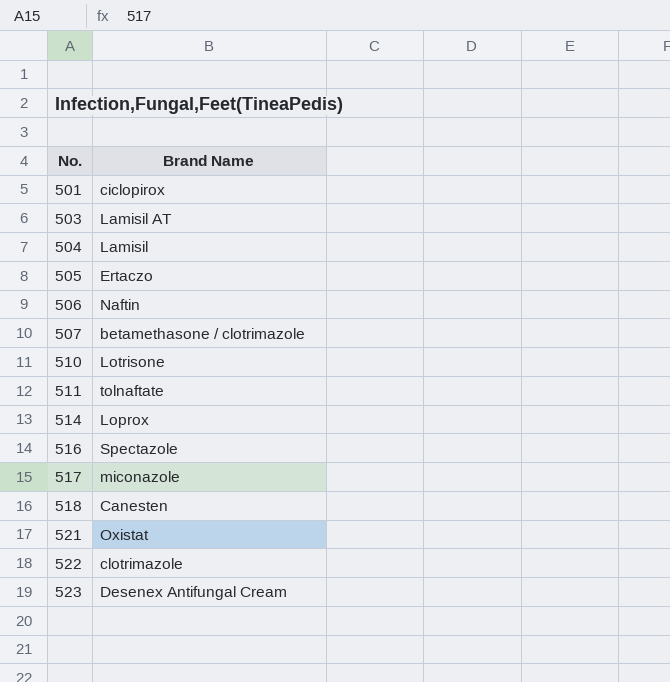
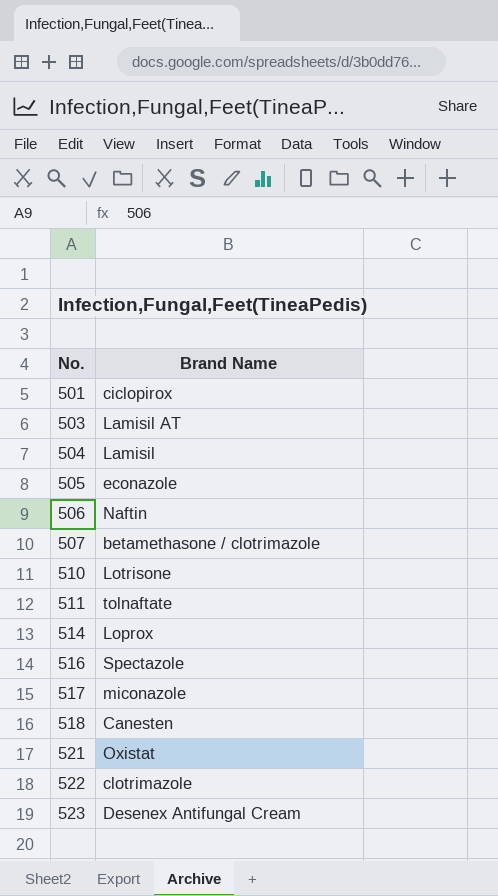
505 | Brand Name: Ertaczo -> econazole

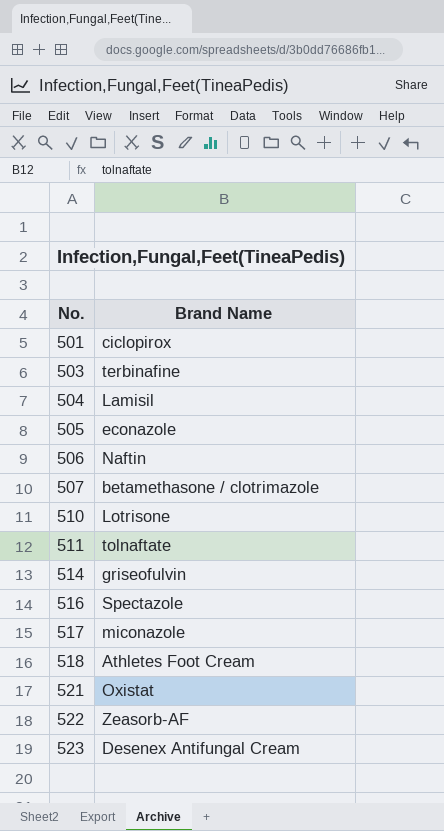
503 | Brand Name: Lamisil AT -> terbinafine
514 | Brand Name: Loprox -> griseofulvin
518 | Brand Name: Canesten -> Athletes Foot Cream
522 | Brand Name: clotrimazole -> Zeasorb-AF

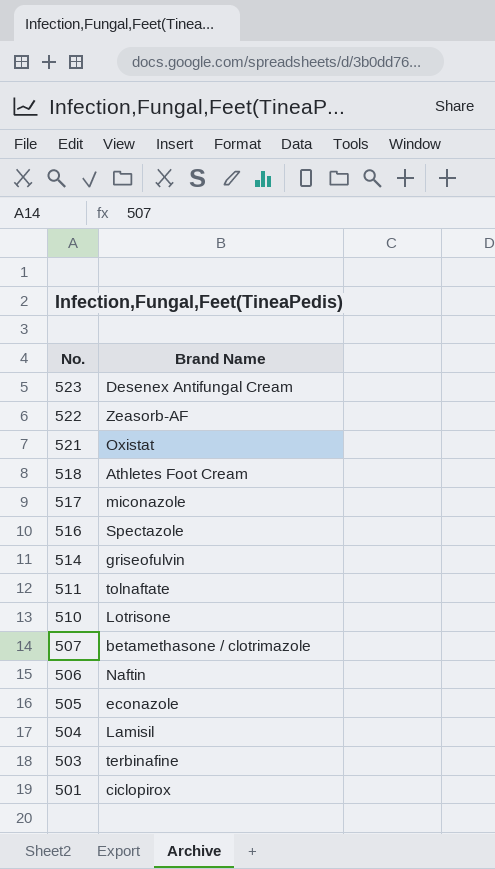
row order: No. ascending -> No. descending

